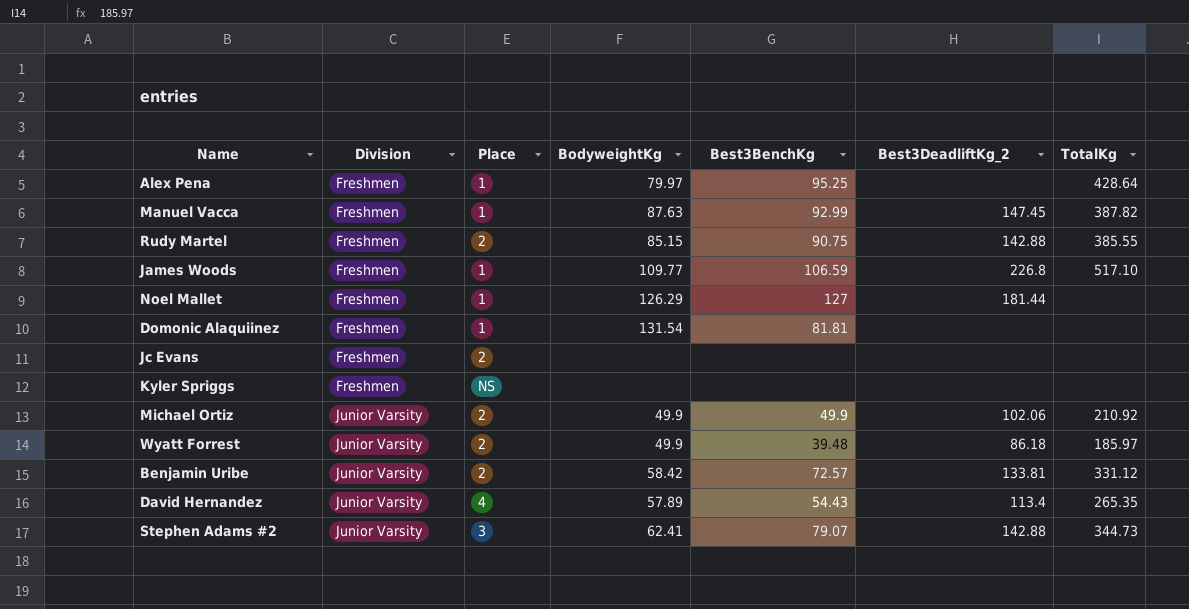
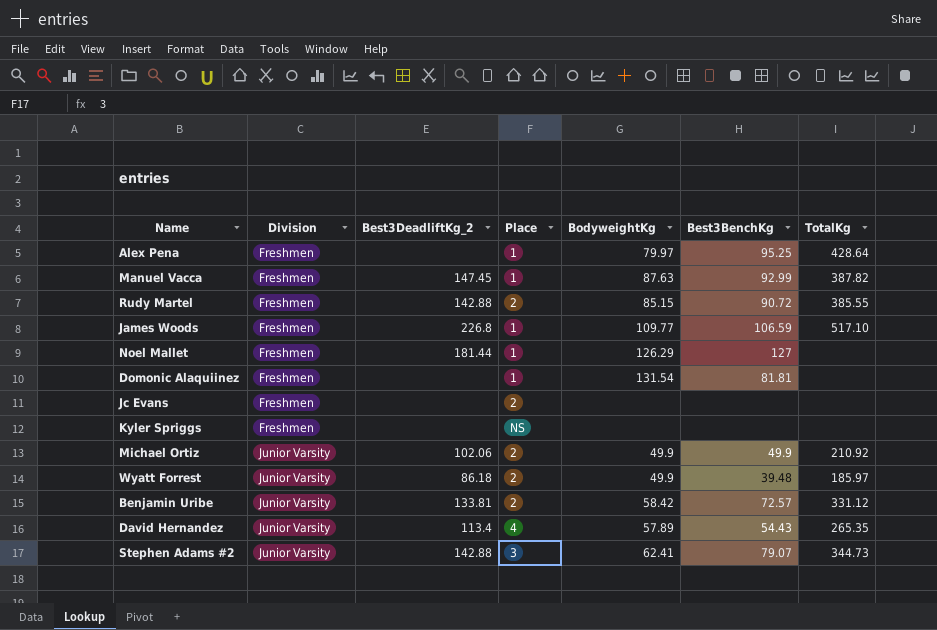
column Best3DeadliftKg_2 | position: 6 -> 3
Rudy Martel | Best3BenchKg: 90.75 -> 90.72

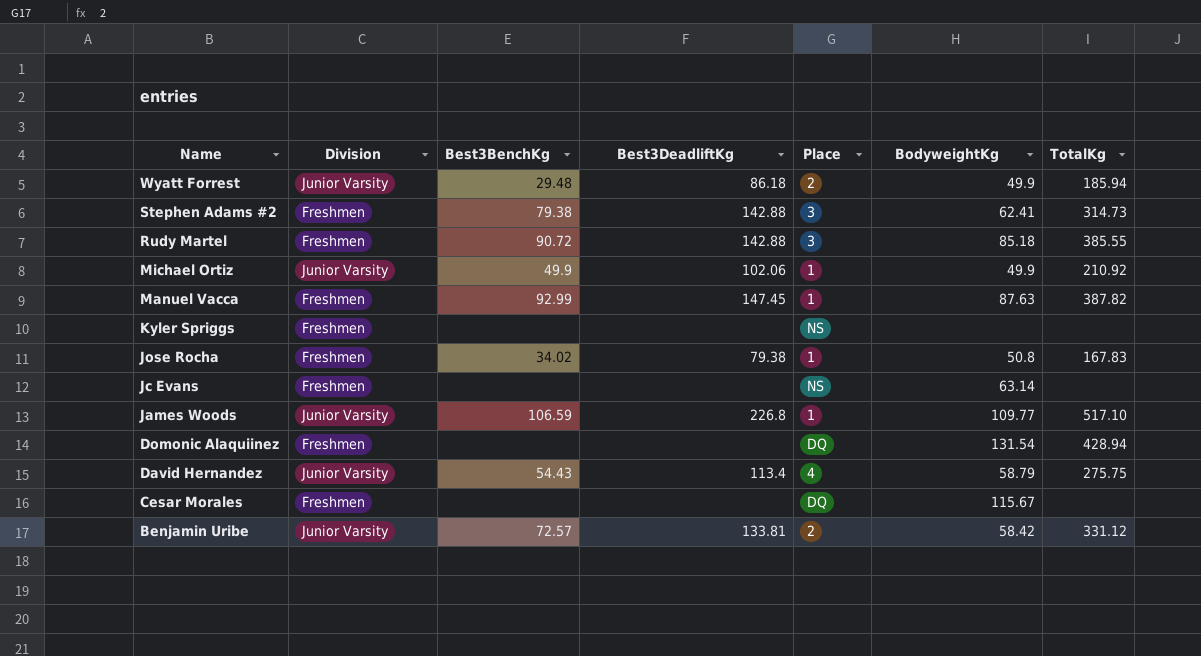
row order: Division ascending -> Name descending
column Best3BenchKg | position: 6 -> 3
column name: Best3DeadliftKg_2 -> Best3DeadliftKg
row Alex Pena: Freshmen | none | 1 | 79.97 | 95.25 | 428.64 -> none
row Noel Mallet: Freshmen | 181.44 | 1 | 126.29 | 127 | none -> none
Wyatt Forrest | Best3BenchKg: 39.48 -> 29.48
Wyatt Forrest | TotalKg: 185.97 -> 185.94
Stephen Adams #2 | Division: Junior Varsity -> Freshmen
Stephen Adams #2 | Best3BenchKg: 79.07 -> 79.38
Stephen Adams #2 | TotalKg: 344.73 -> 314.73
Rudy Martel | Place: 2 -> 3
Rudy Martel | BodyweightKg: 85.15 -> 85.18
Michael Ortiz | Place: 2 -> 1
row Jose Rocha: none -> Freshmen | 34.02 | 79.38 | 1 | 50.8 | 167.83
Jc Evans | Place: 2 -> NS
Jc Evans | BodyweightKg: none -> 63.14
James Woods | Division: Freshmen -> Junior Varsity
Domonic Alaquiinez | Best3BenchKg: 81.81 -> none
Domonic Alaquiinez | Place: 1 -> DQ
Domonic Alaquiinez | TotalKg: none -> 428.94
David Hernandez | BodyweightKg: 57.89 -> 58.79
David Hernandez | TotalKg: 265.35 -> 275.75
row Cesar Morales: none -> Freshmen | none | none | DQ | 115.67 | none

